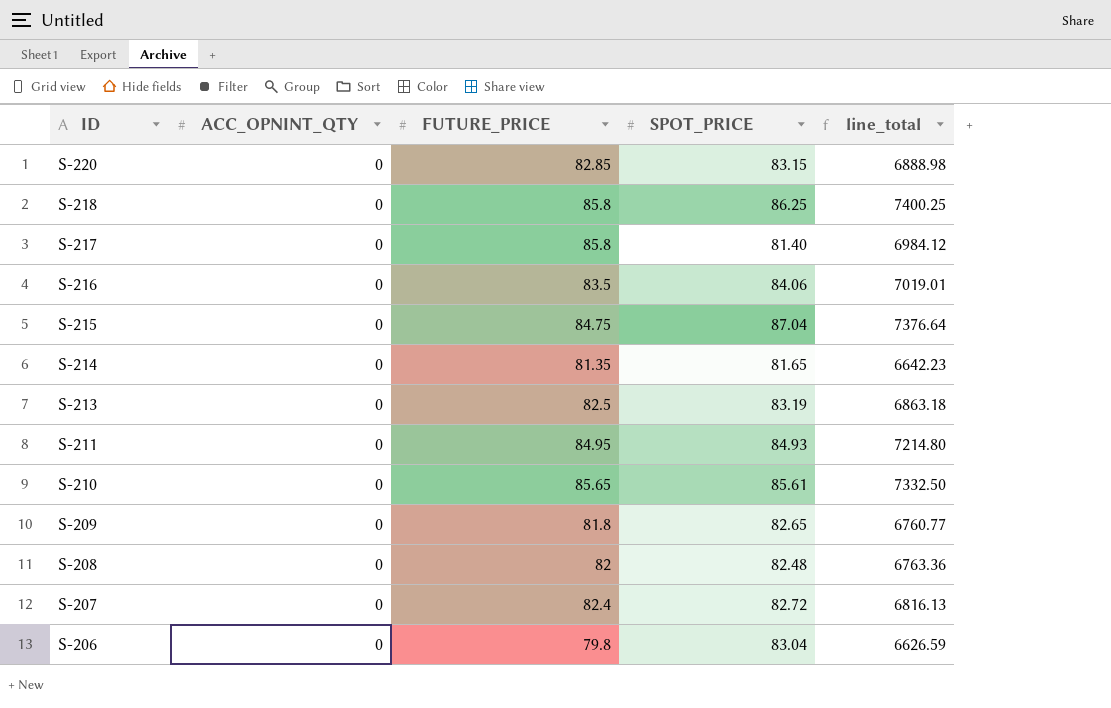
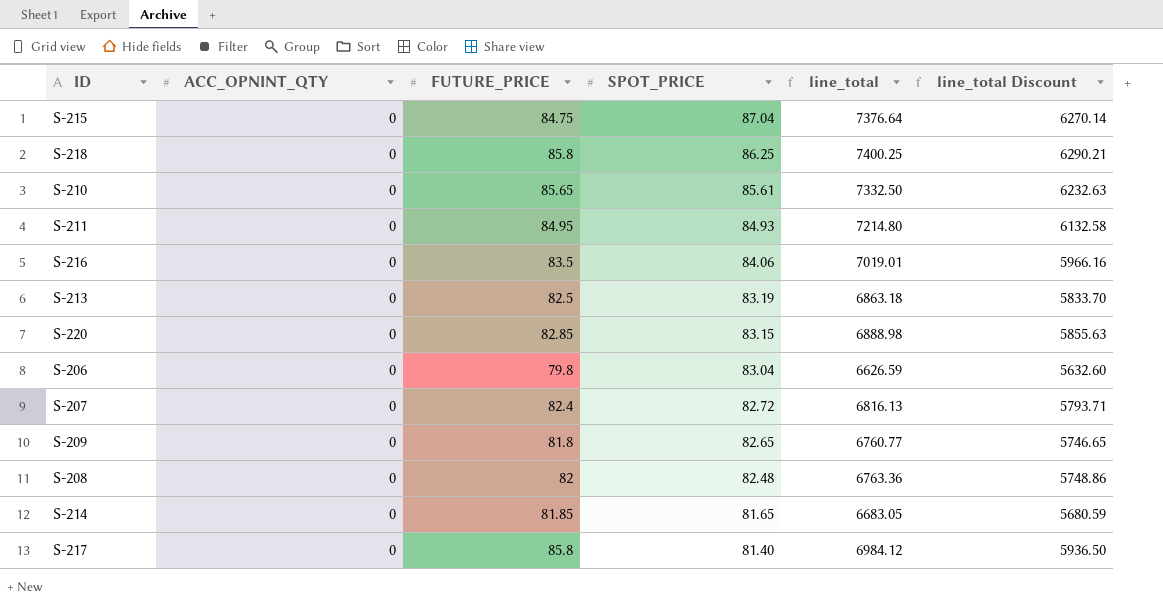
row order: ID descending -> SPOT_PRICE descending
column line_total Discount | formula: none -> [line_total] * 0.85
S-214 | FUTURE_PRICE: 81.35 -> 81.85
S-214 | line_total: 6642.23 -> 6683.05

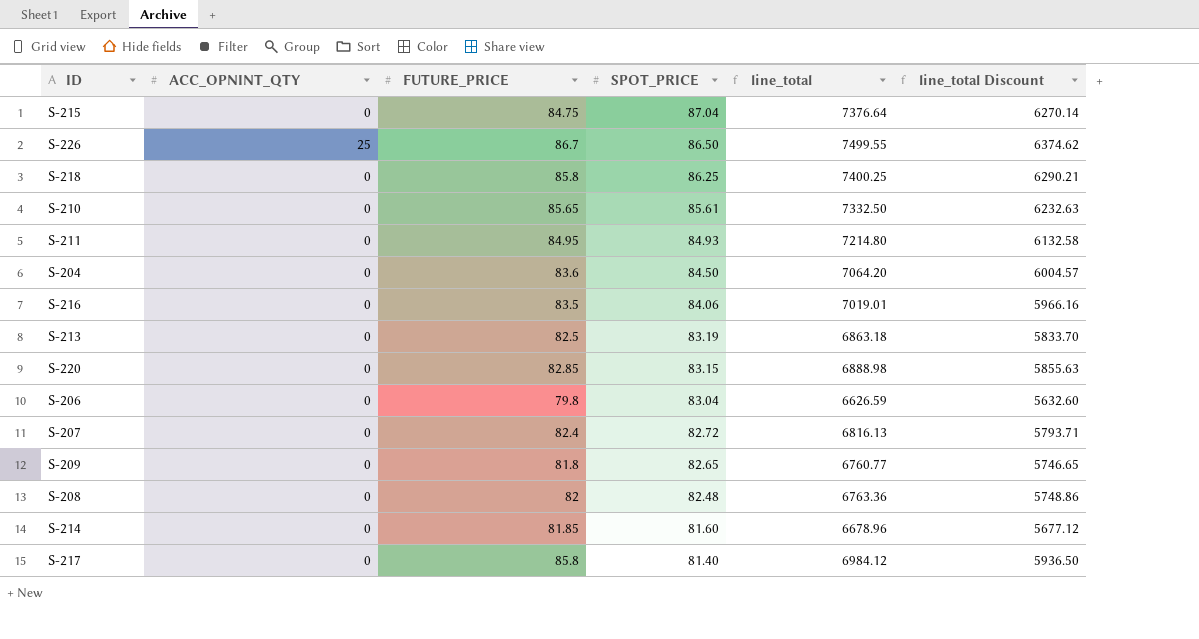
row S-226: none -> 25 | 86.7 | 86.50 | 7499.55 | 6374.62
row S-204: none -> 0 | 83.6 | 84.50 | 7064.20 | 6004.57
S-214 | SPOT_PRICE: 81.65 -> 81.60
S-214 | line_total: 6683.05 -> 6678.96
S-214 | line_total Discount: 5680.59 -> 5677.12

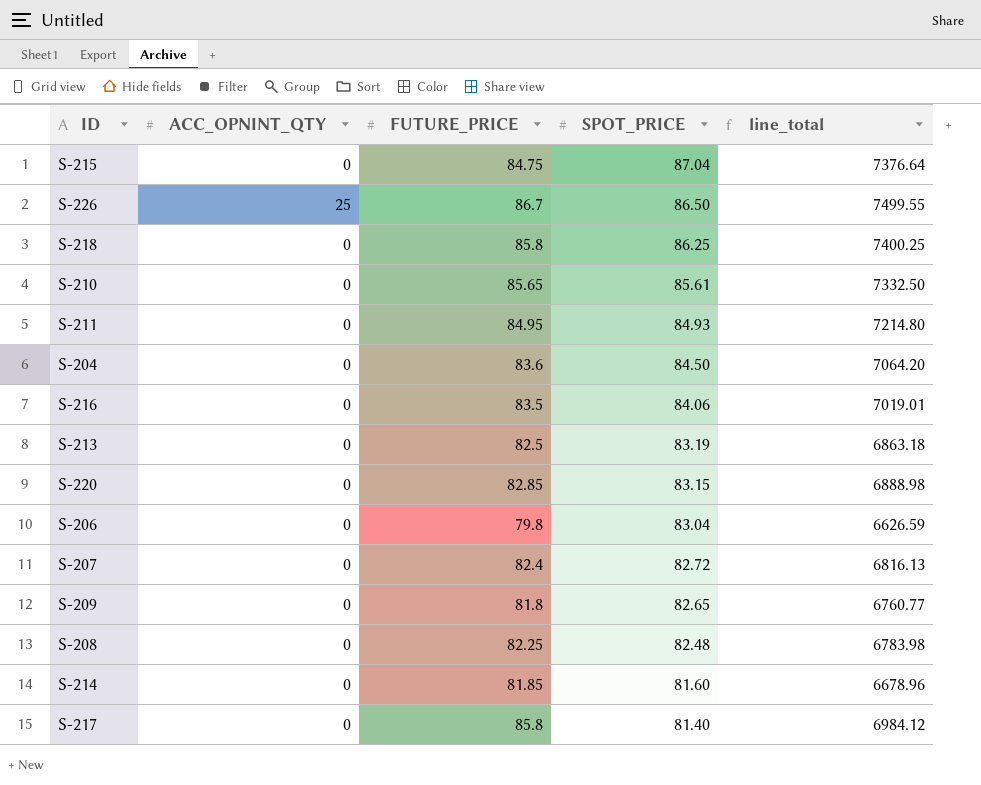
column line_total Discount | formula: [line_total] * 0.85 -> none
S-208 | FUTURE_PRICE: 82 -> 82.25
S-208 | line_total: 6763.36 -> 6783.98

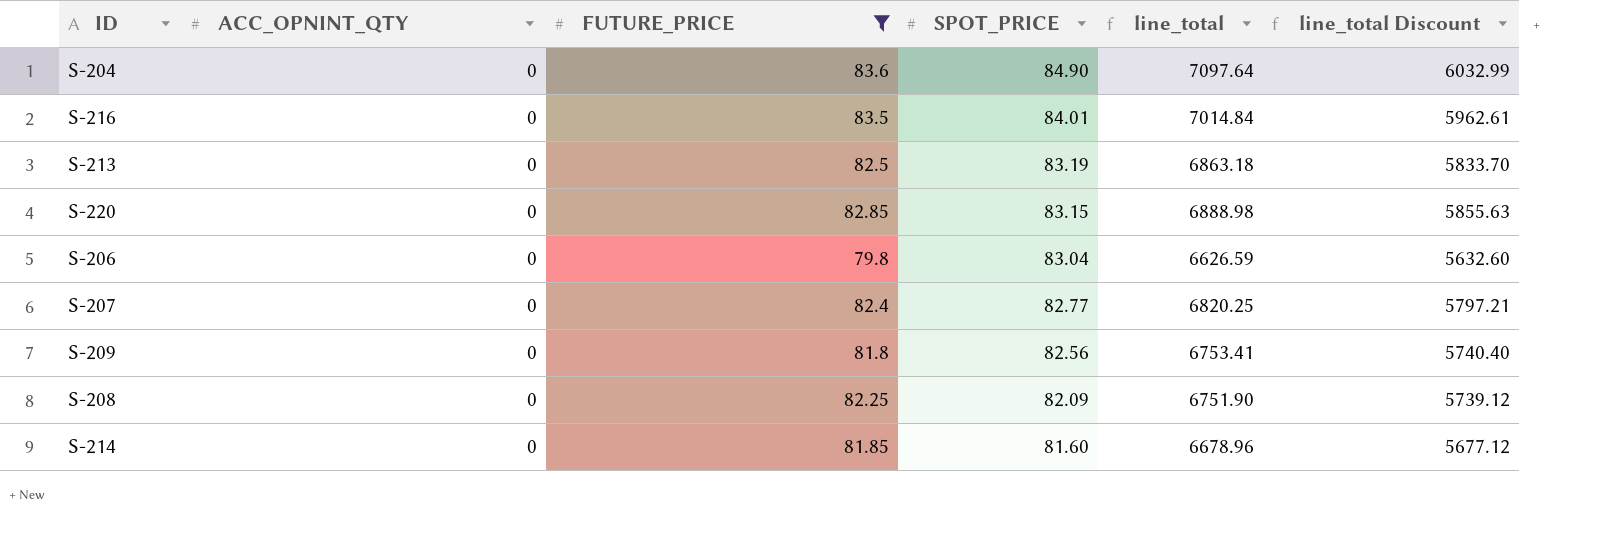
filter: none -> FUTURE_PRICE <= 83.6
column line_total Discount | formula: none -> [line_total] * 0.85
S-204 | SPOT_PRICE: 84.50 -> 84.90
S-204 | line_total: 7064.20 -> 7097.64
S-216 | SPOT_PRICE: 84.06 -> 84.01
S-216 | line_total: 7019.01 -> 7014.84
S-207 | SPOT_PRICE: 82.72 -> 82.77
S-207 | line_total: 6816.13 -> 6820.25
S-209 | SPOT_PRICE: 82.65 -> 82.56
S-209 | line_total: 6760.77 -> 6753.41
S-208 | SPOT_PRICE: 82.48 -> 82.09
S-208 | line_total: 6783.98 -> 6751.90

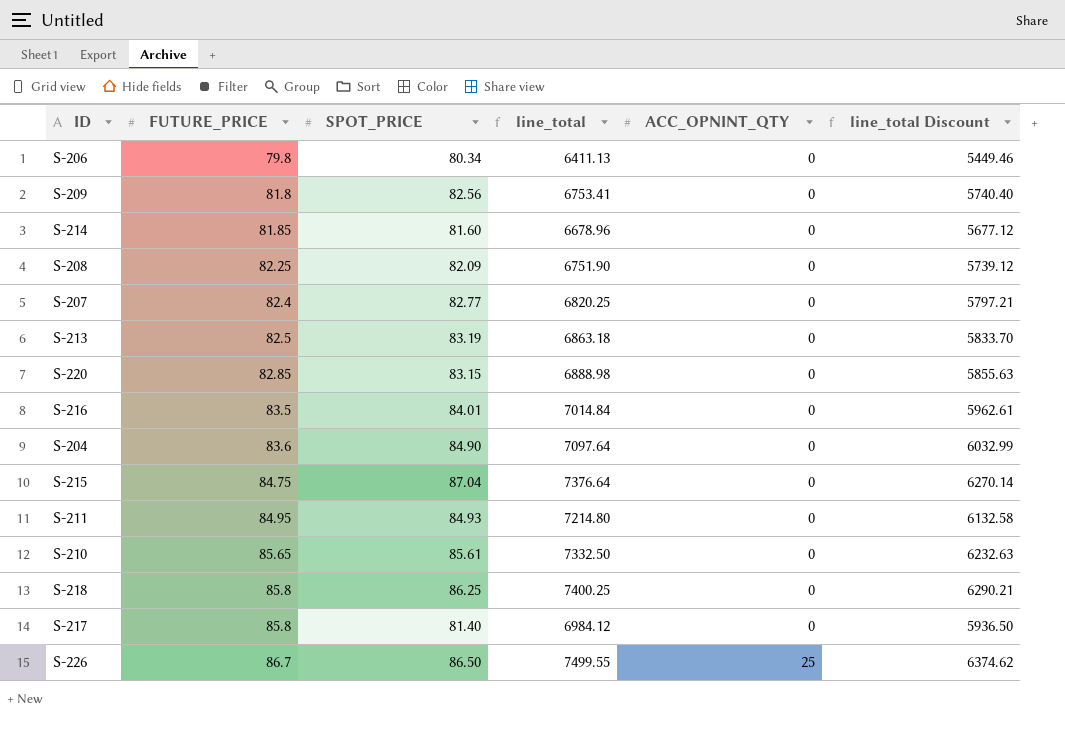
filter: FUTURE_PRICE <= 83.6 -> none
row order: SPOT_PRICE descending -> FUTURE_PRICE ascending
column ACC_OPNINT_QTY | position: 2 -> 5
S-206 | SPOT_PRICE: 83.04 -> 80.34
S-206 | line_total: 6626.59 -> 6411.13
S-206 | line_total Discount: 5632.60 -> 5449.46

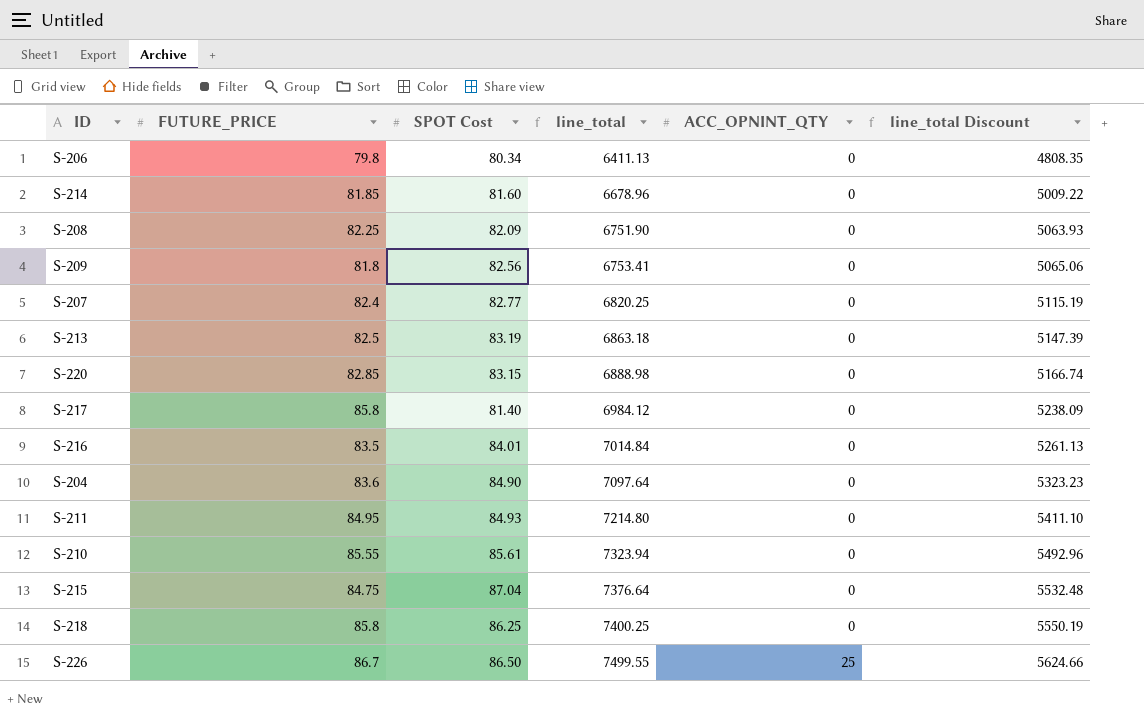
row order: FUTURE_PRICE ascending -> line_total ascending
column name: SPOT_PRICE -> SPOT Cost
column line_total Discount | formula: [line_total] * 0.85 -> [line_total] * 0.75
S-210 | FUTURE_PRICE: 85.65 -> 85.55
S-210 | line_total: 7332.50 -> 7323.94

